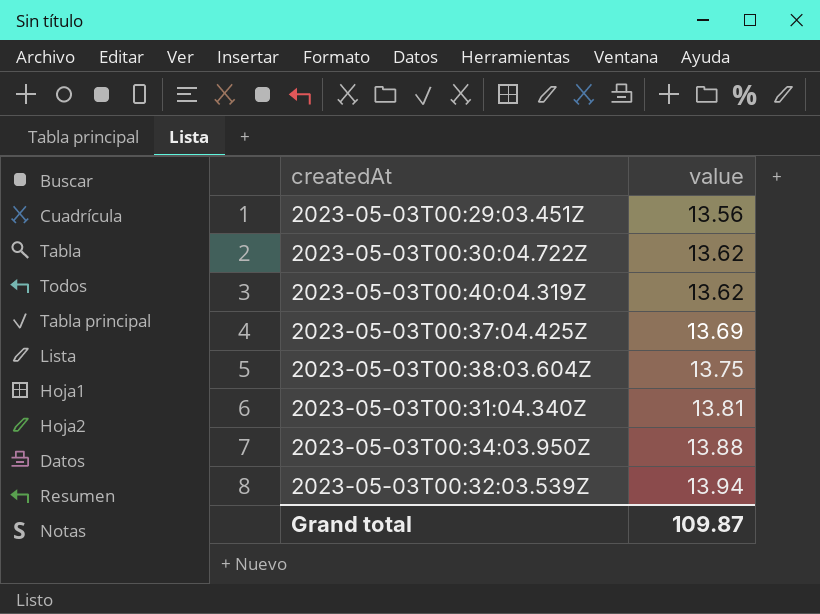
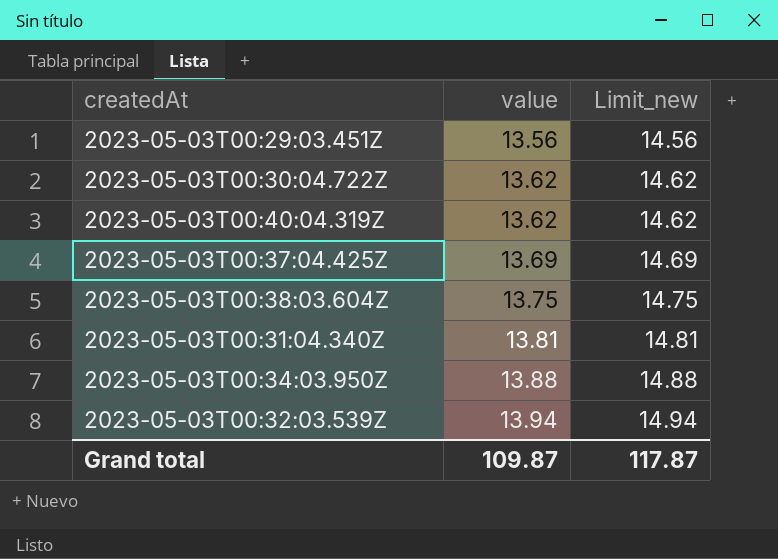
column Limit_new | formula: none -> [value] + 1

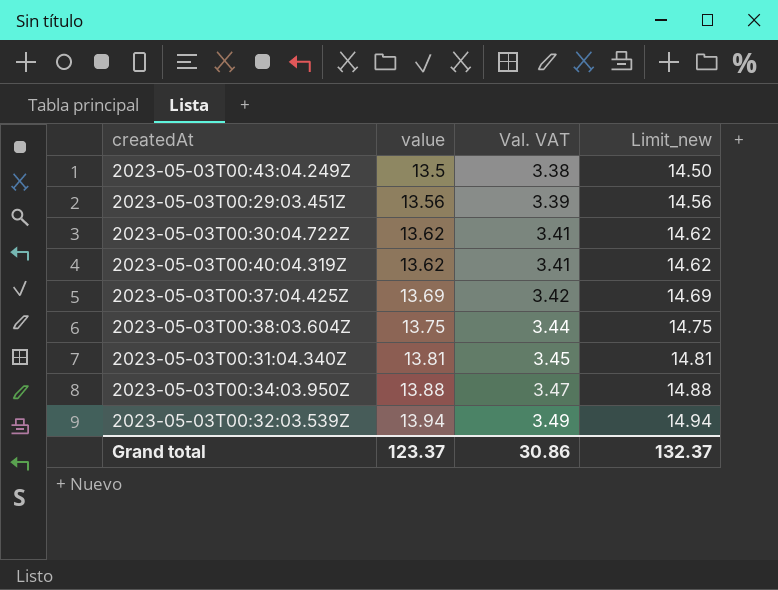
column Val. VAT | formula: none -> [value] * 0.25
row 2023-05-03T00:43:04.249Z: none -> 13.5 | 3.38 | 14.50
Grand total | value: 109.87 -> 123.37
Grand total | Limit_new: 117.87 -> 132.37

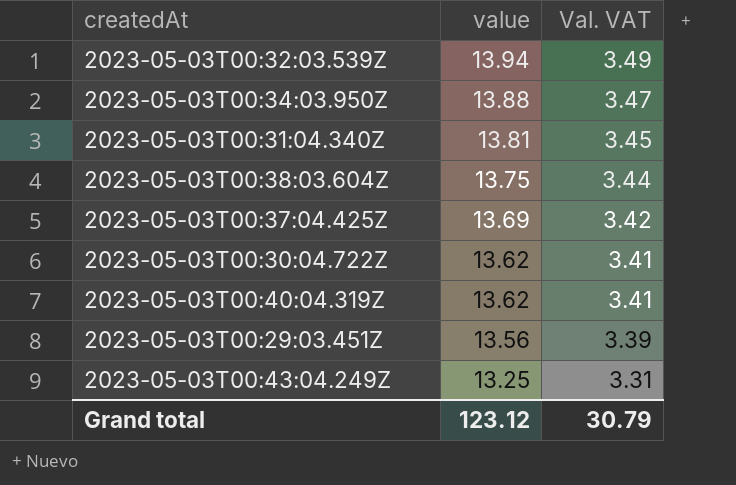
row order: value ascending -> value descending
column Limit_new | formula: [value] + 1 -> none
2023-05-03T00:43:04.249Z | value: 13.5 -> 13.25
2023-05-03T00:43:04.249Z | Val. VAT: 3.38 -> 3.31
Grand total | value: 123.37 -> 123.12
Grand total | Val. VAT: 30.86 -> 30.79

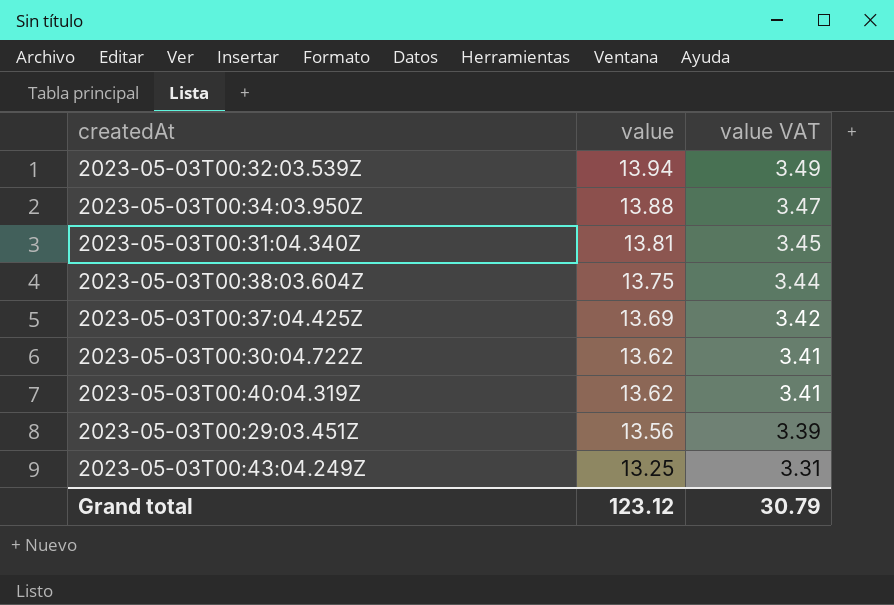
column name: Val. VAT -> value VAT

